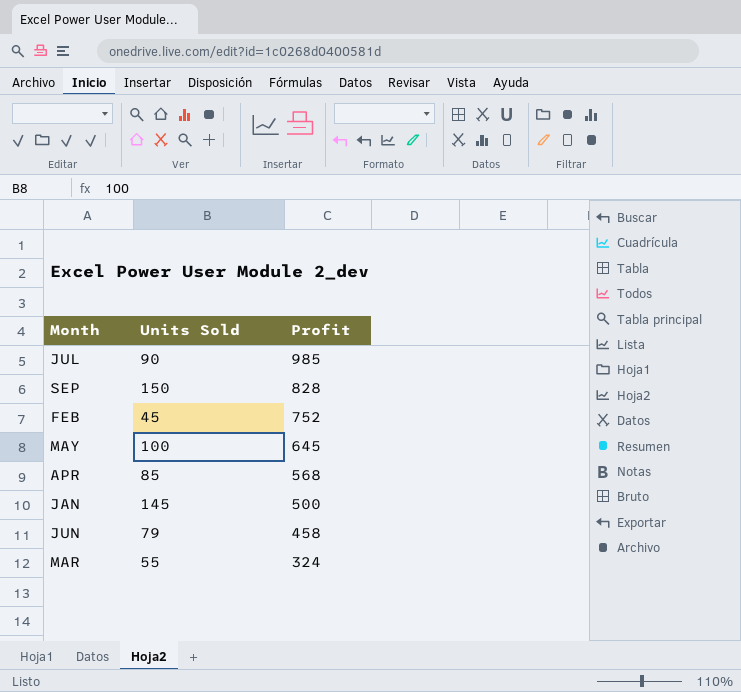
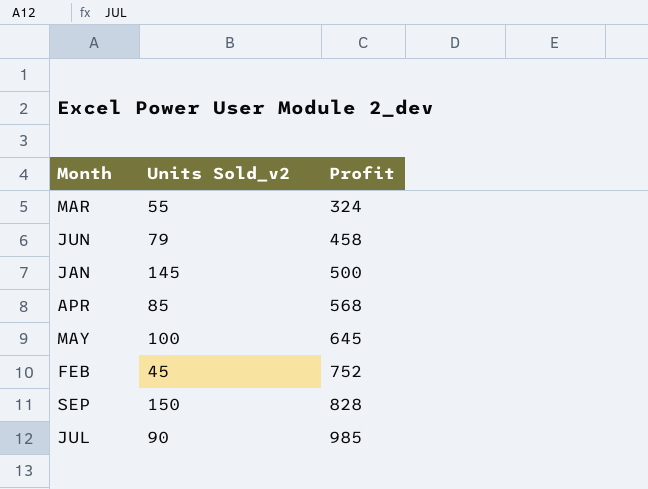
row order: Profit descending -> Profit ascending
column name: Units Sold -> Units Sold_v2

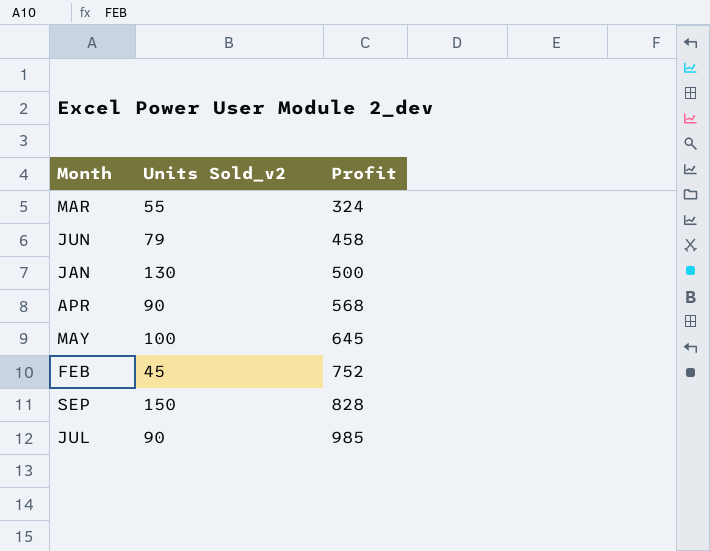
JAN | Units Sold_v2: 145 -> 130
APR | Units Sold_v2: 85 -> 90

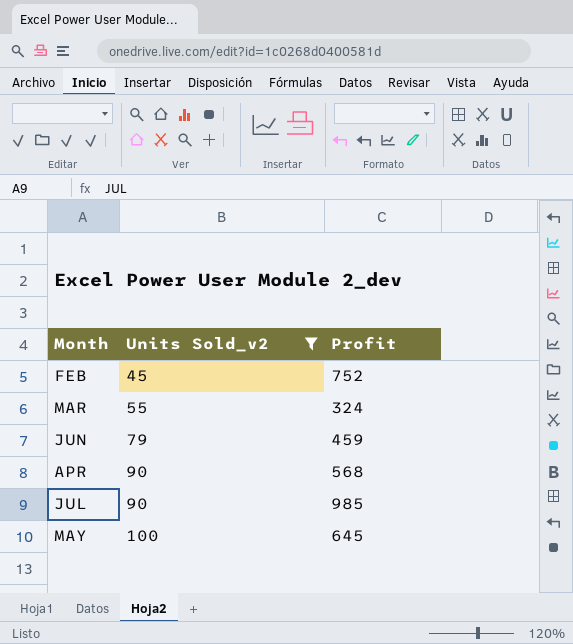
filter: none -> Units Sold_v2 <= 100
row order: Profit ascending -> Units Sold_v2 ascending
JUN | Profit: 458 -> 459

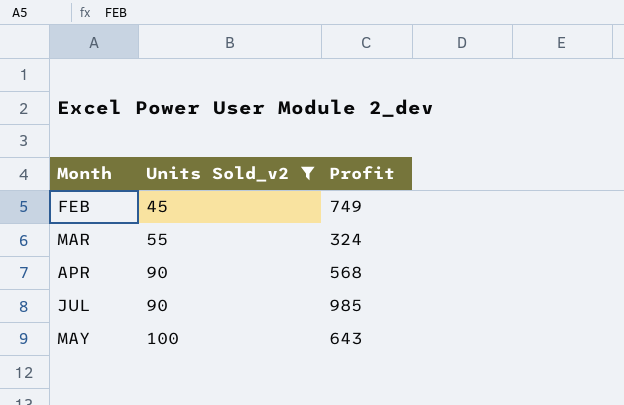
row JUN: 79 | 459 -> none
FEB | Profit: 752 -> 749
MAY | Profit: 645 -> 643

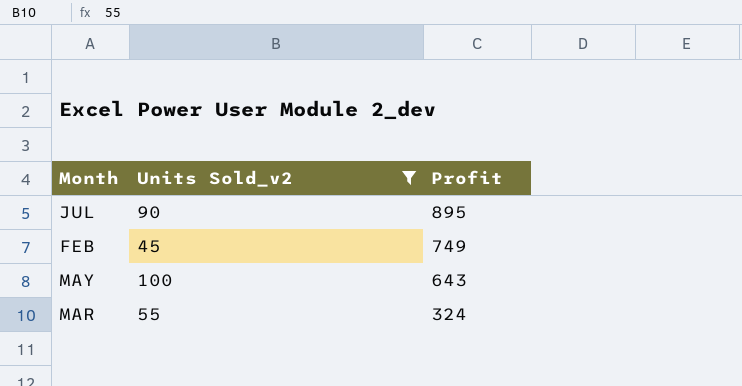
row order: Units Sold_v2 ascending -> Profit descending
row APR: 90 | 568 -> none
JUL | Profit: 985 -> 895

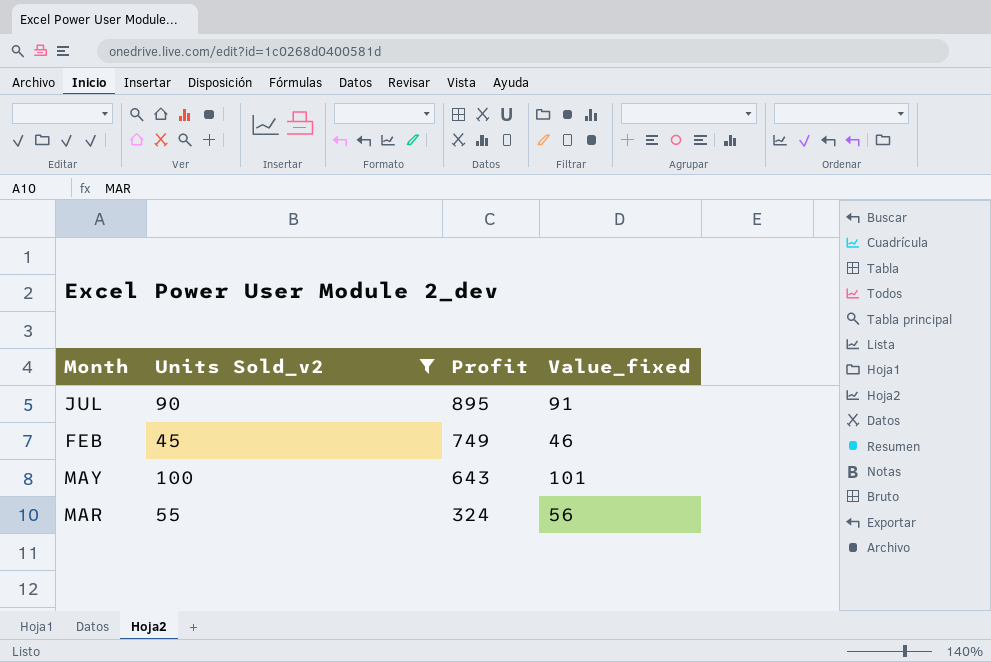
column Value_fixed | formula: none -> [Units Sold_v2] + 1

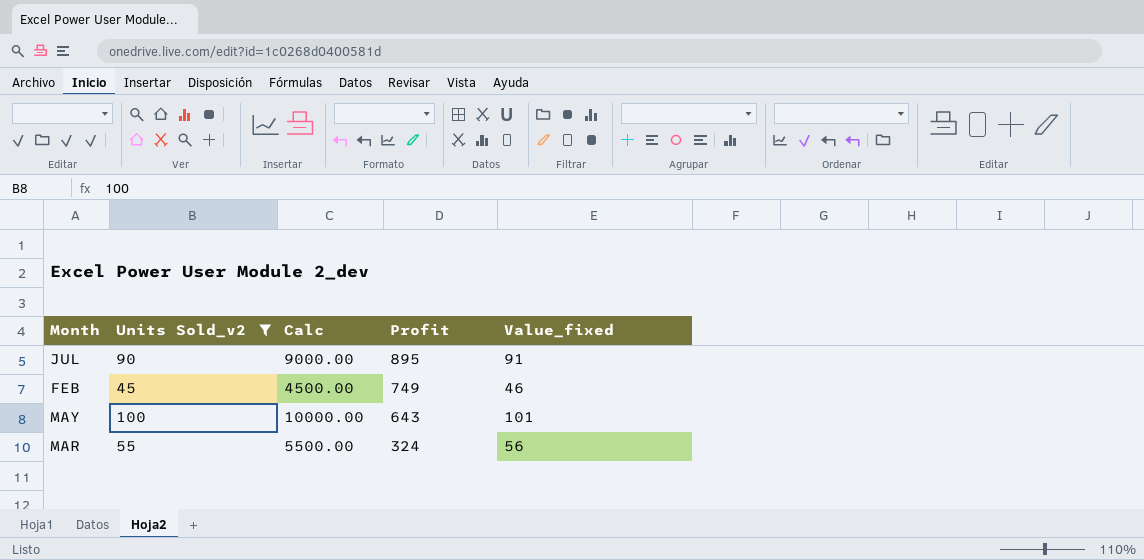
column Calc | formula: none -> [Units Sold_v2] * 100

